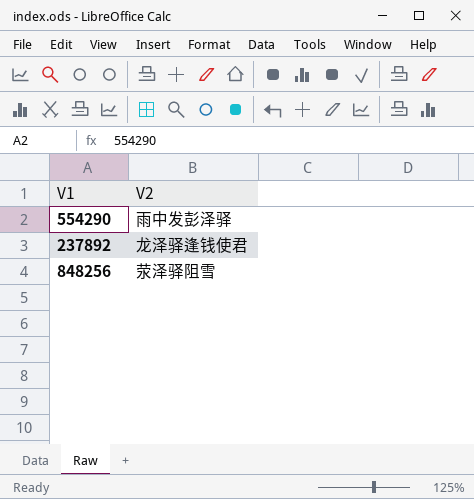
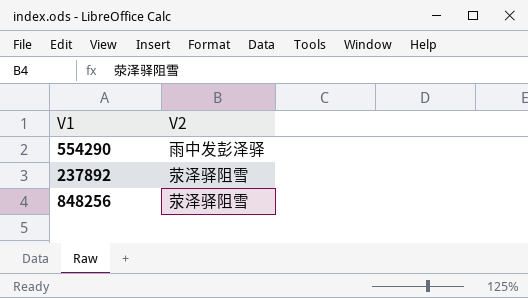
237892 | V2: 龙泽驿逢钱使君 -> 荥泽驿阻雪

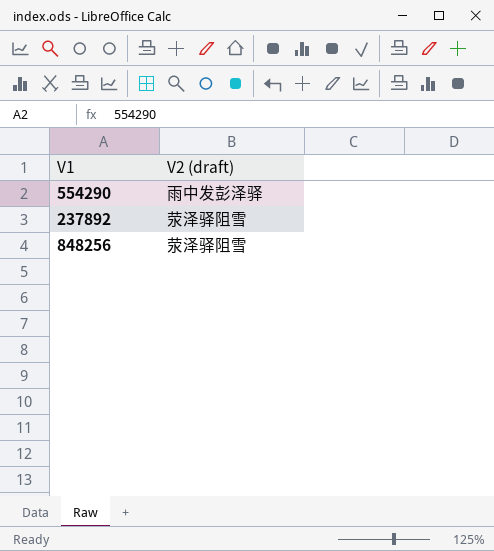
column name: V2 -> V2 (draft)

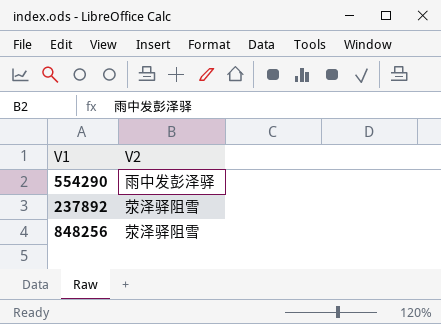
column name: V2 (draft) -> V2

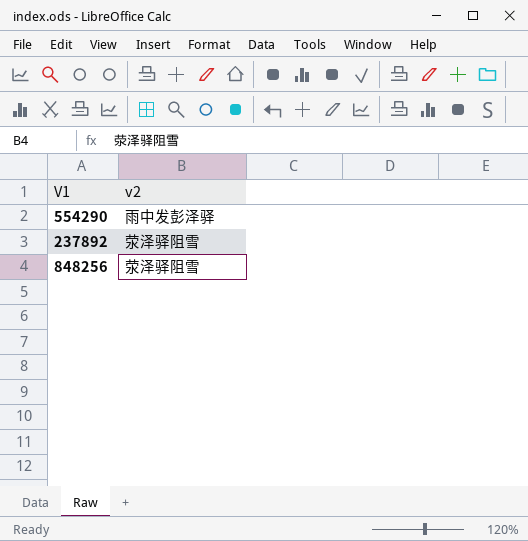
column name: V2 -> v2

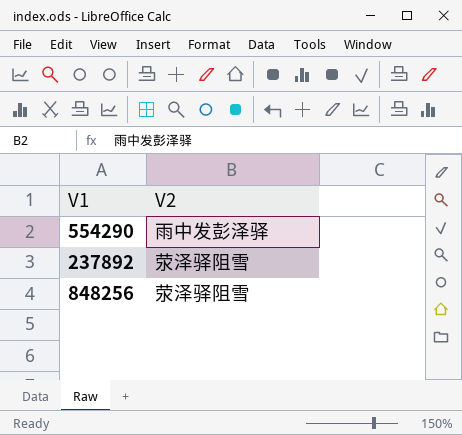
column name: v2 -> V2

